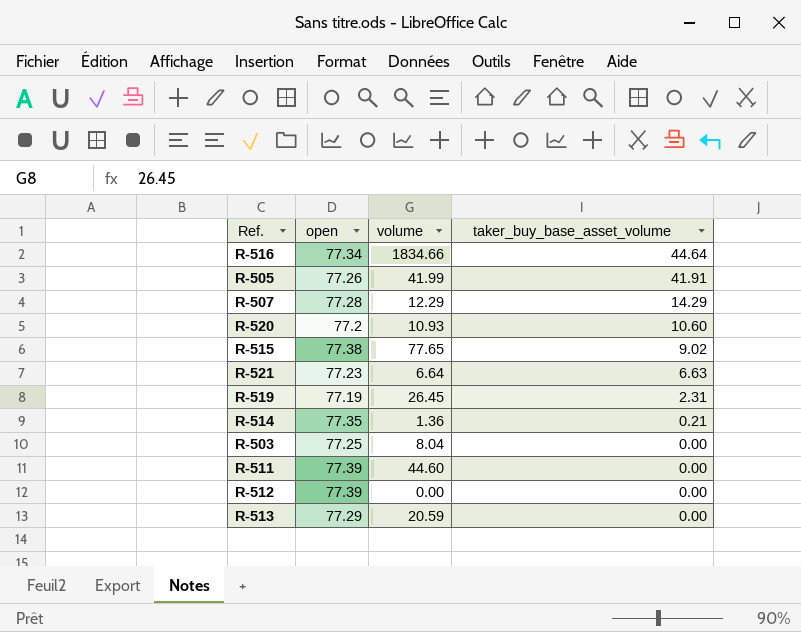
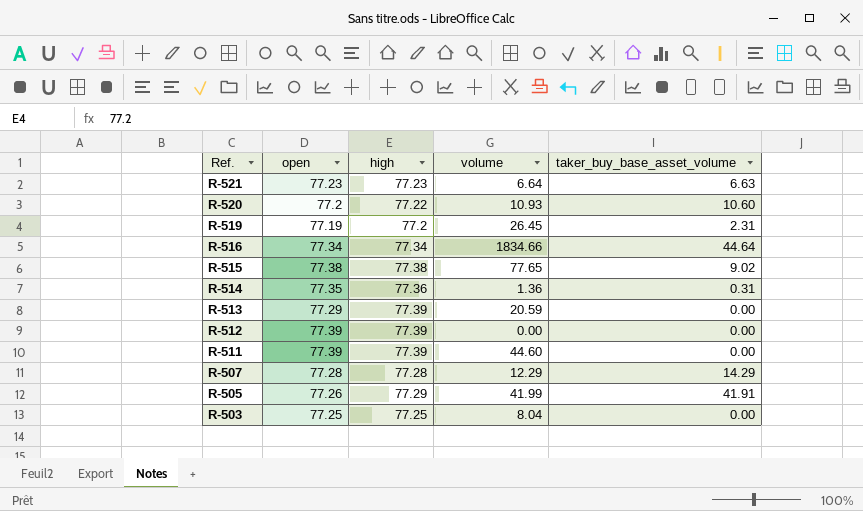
row order: taker_buy_base_asset_volume descending -> Ref. descending
column high | position: none -> 3
R-514 | taker_buy_base_asset_volume: 0.21 -> 0.31

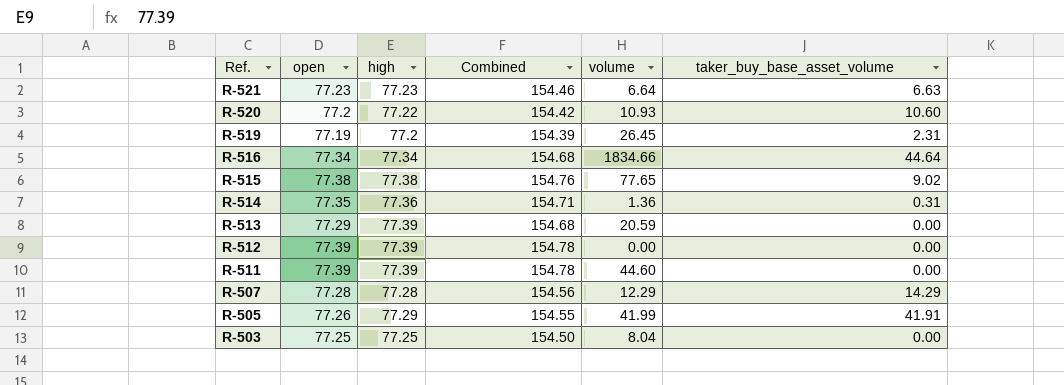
column Combined | formula: none -> [open] + [high]

